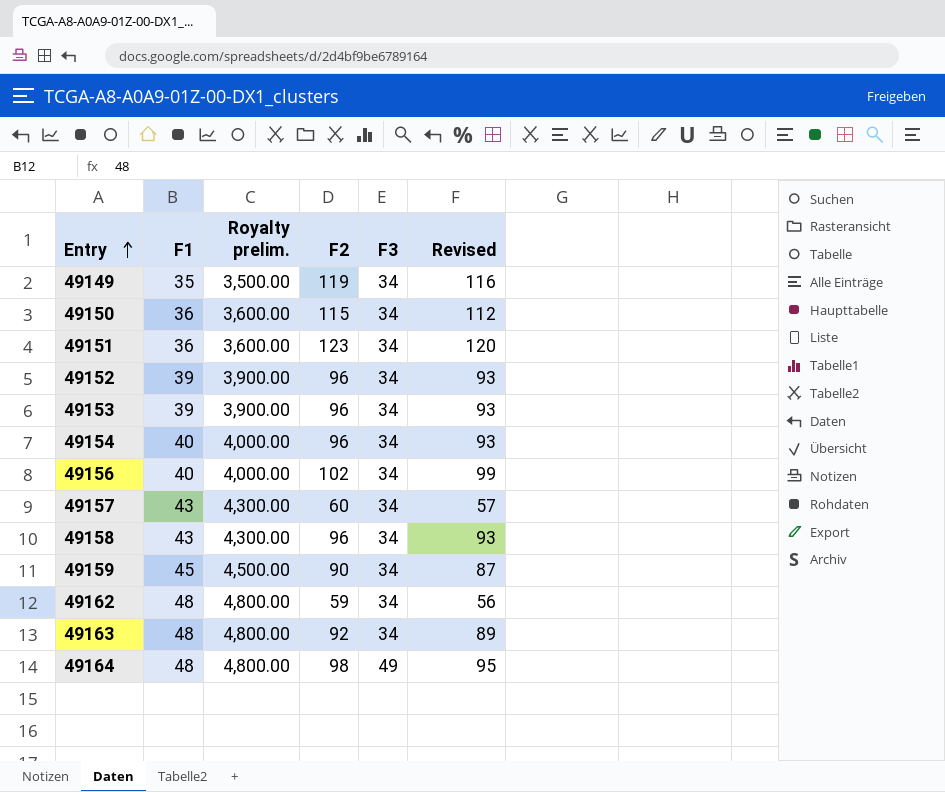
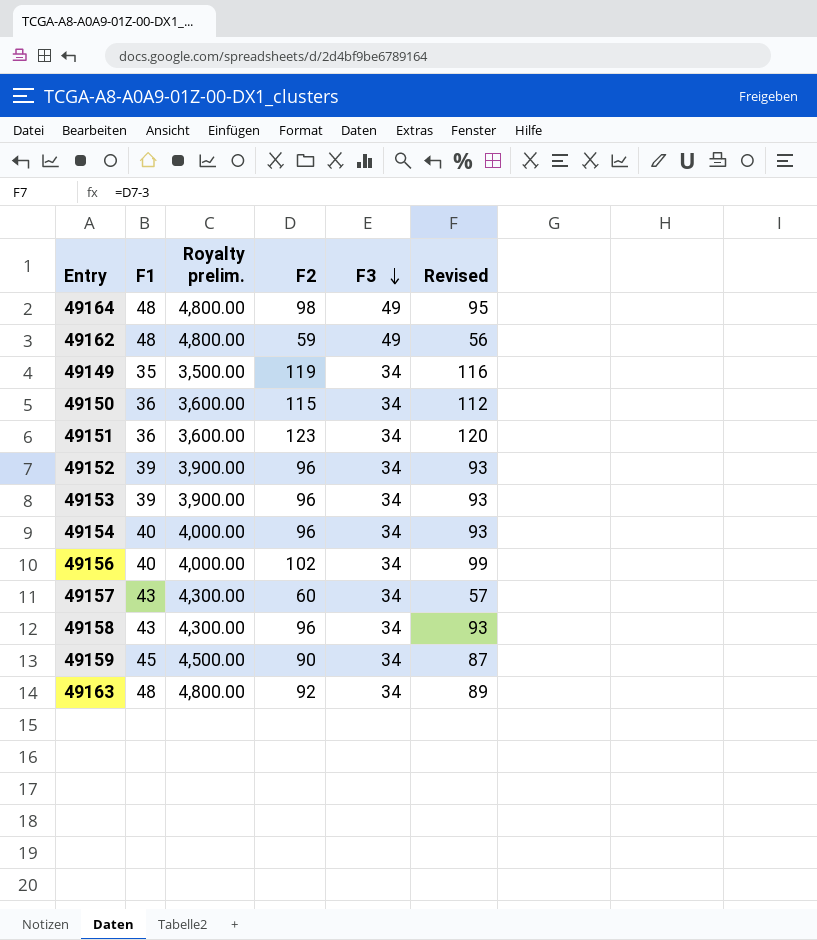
row order: Entry ascending -> F3 descending
49162 | F3: 34 -> 49

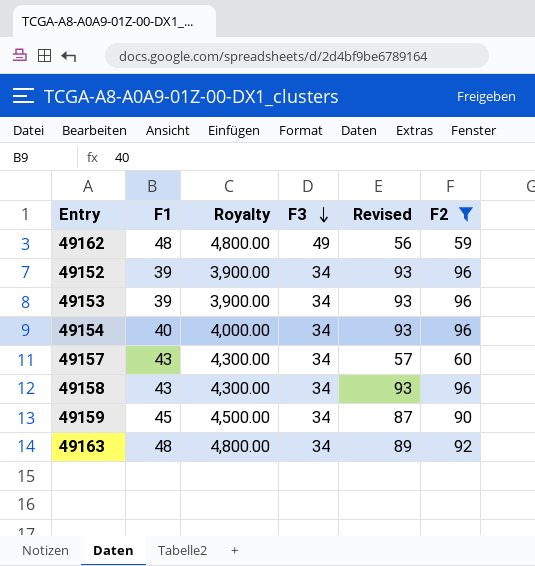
filter: none -> F2 <= 96
column name: Royalty prelim. -> Royalty
column F2 | position: 4 -> 6

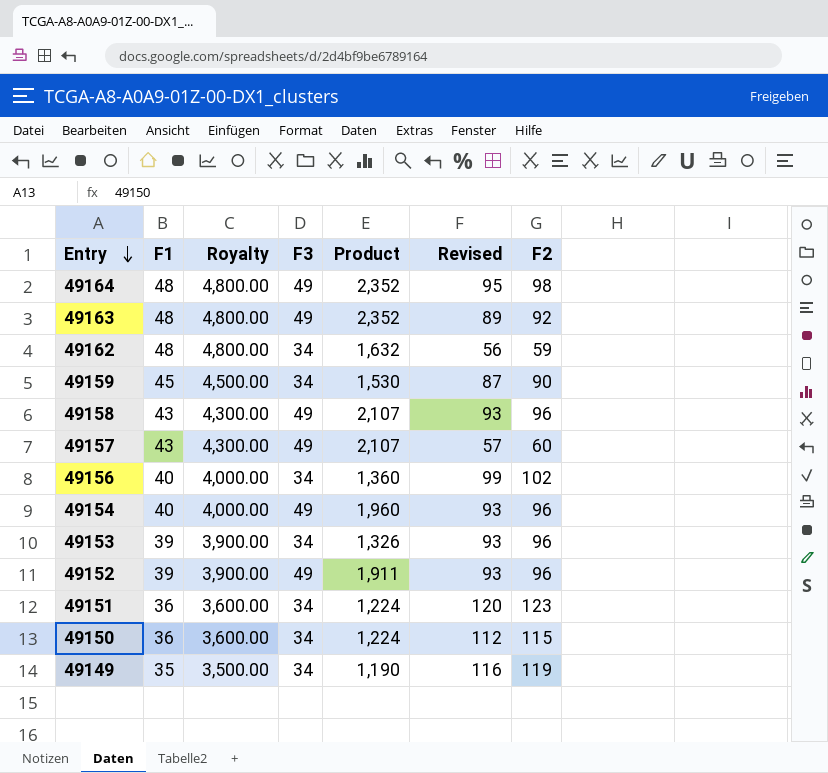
filter: F2 <= 96 -> none
row order: F3 descending -> Entry descending
column Product | formula: none -> [F1] * [F3]
49163 | F3: 34 -> 49
49162 | F3: 49 -> 34
49158 | F3: 34 -> 49
49157 | F3: 34 -> 49
49154 | F3: 34 -> 49
49152 | F3: 34 -> 49

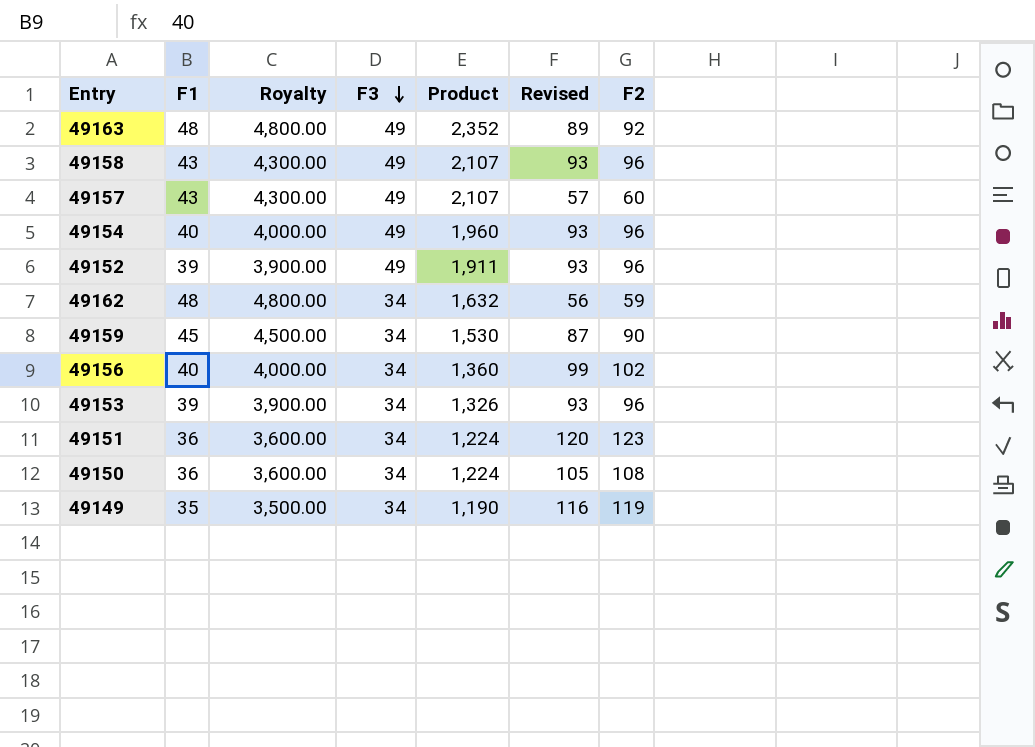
row order: Entry descending -> F3 descending
row 49164: 48 | 4,800.00 | 49 | 2,352 | 95 | 98 -> none
49150 | Revised: 112 -> 105
49150 | F2: 115 -> 108

